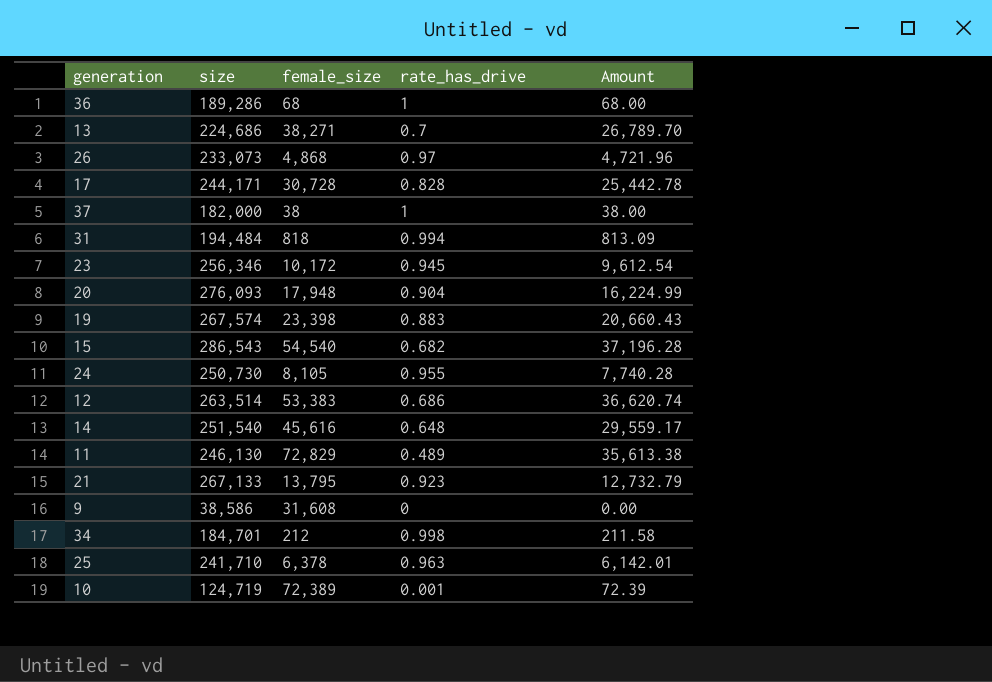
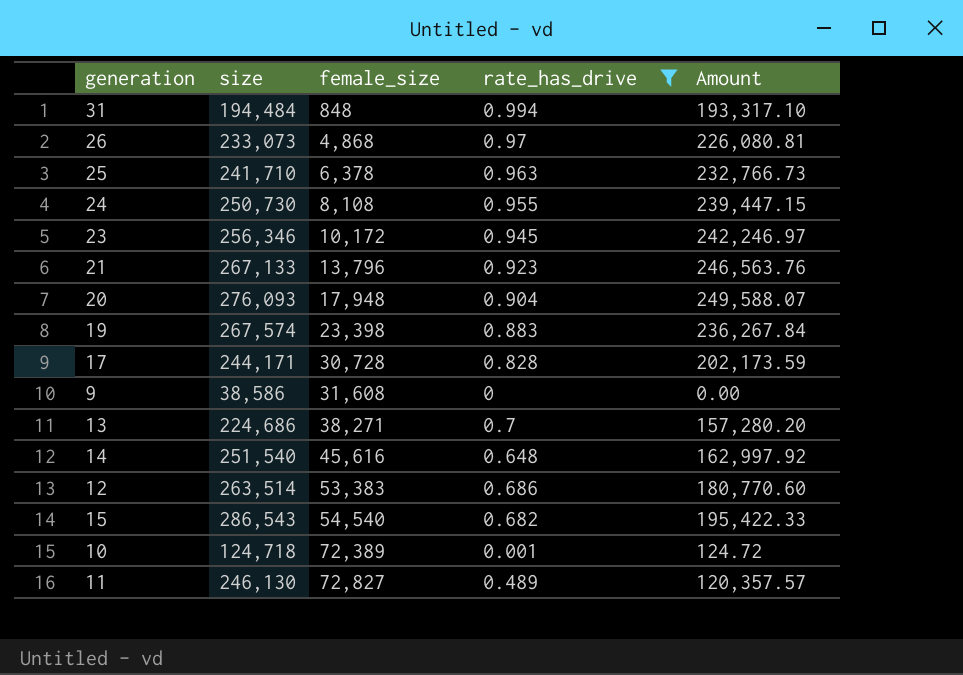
filter: none -> rate_has_drive <= 0.994
row order: none -> female_size ascending
column Amount | formula: [female_size] * [rate_has_drive] -> [size] * [rate_has_drive]
31 | female_size: 818 -> 848
24 | female_size: 8,105 -> 8,108
21 | female_size: 13,795 -> 13,796
10 | size: 124,719 -> 124,718
11 | female_size: 72,829 -> 72,827

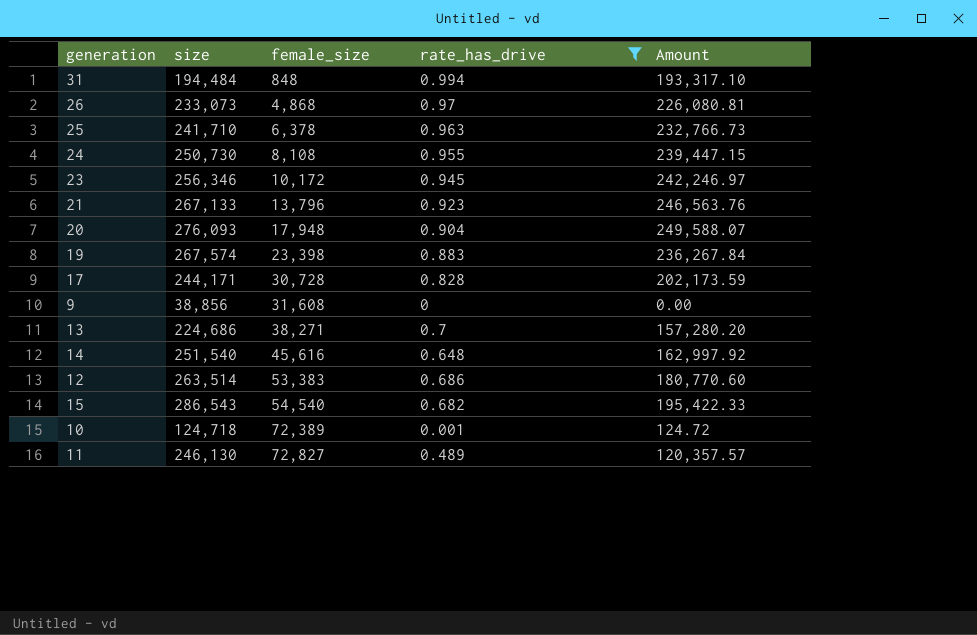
9 | size: 38,586 -> 38,856

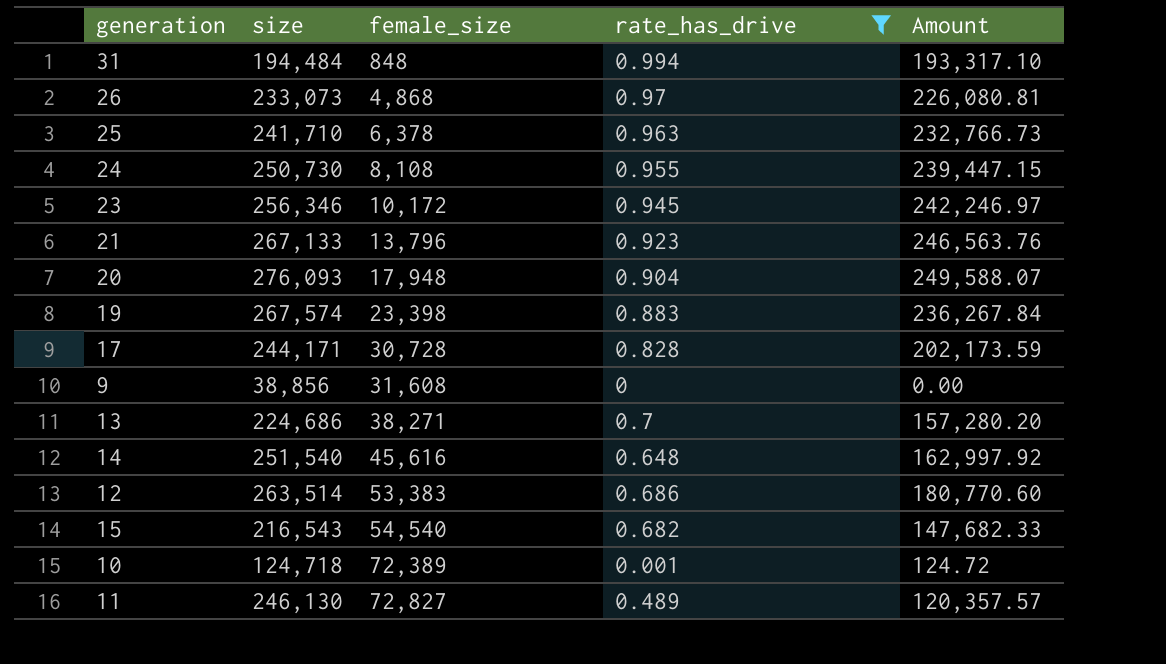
15 | size: 286,543 -> 216,543
15 | Amount: 195,422.33 -> 147,682.33

